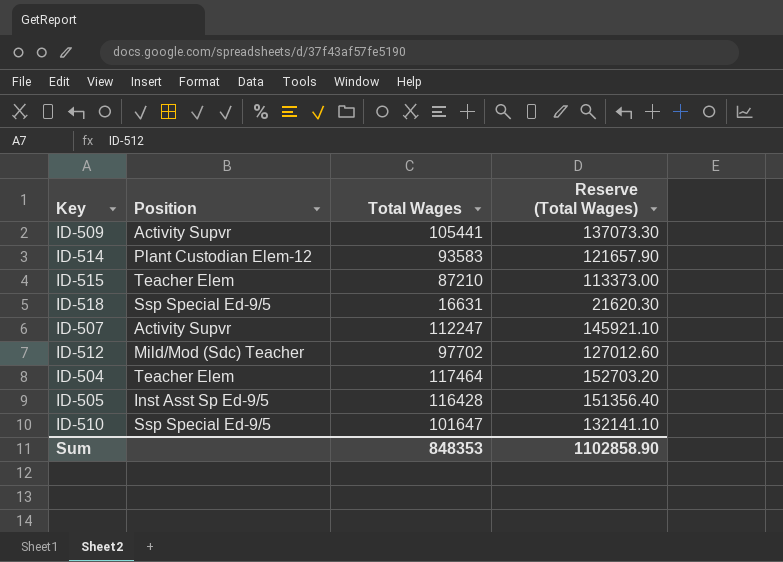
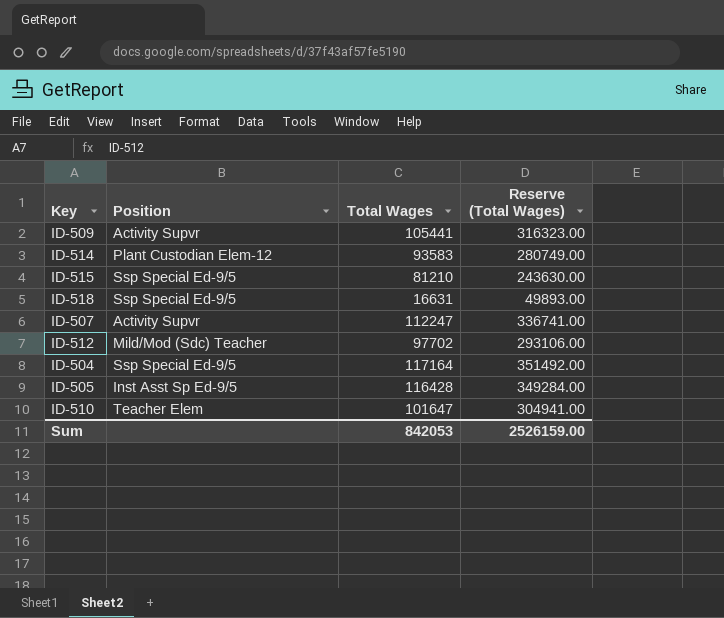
column Reserve (Total Wages) | formula: [Total Wages] * 1.3 -> [Total Wages] * 3
ID-515 | Position: Teacher Elem -> Ssp Special Ed-9/5
ID-515 | Total Wages: 87210 -> 81210
ID-504 | Position: Teacher Elem -> Ssp Special Ed-9/5
ID-504 | Total Wages: 117464 -> 117164
ID-510 | Position: Ssp Special Ed-9/5 -> Teacher Elem
Sum | Total Wages: 848353 -> 842053
Sum | Reserve (Total Wages): 1102858.90 -> 2526159.00

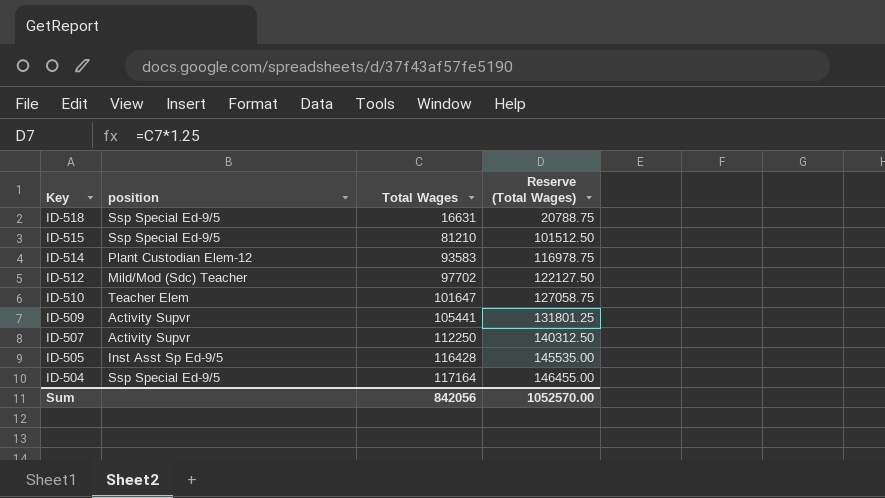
row order: none -> Key descending
column name: Position -> position
column Reserve (Total Wages) | formula: [Total Wages] * 3 -> [Total Wages] * 1.25
ID-507 | Total Wages: 112247 -> 112250
Sum | Total Wages: 842053 -> 842056
Sum | Reserve (Total Wages): 2526159.00 -> 1052570.00

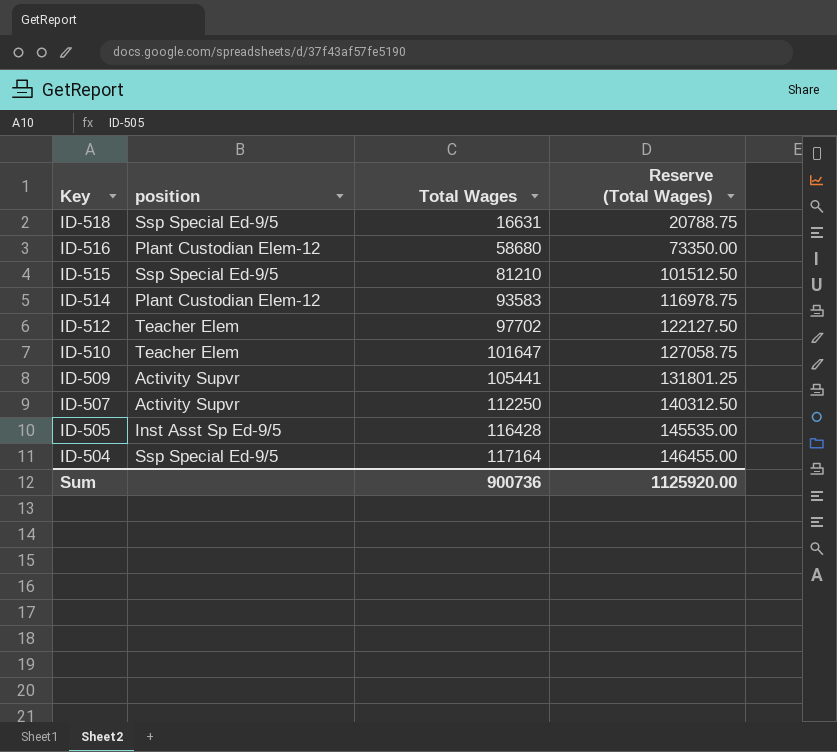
row ID-516: none -> Plant Custodian Elem-12 | 58680 | 73350.00
ID-512 | position: Mild/Mod (Sdc) Teacher -> Teacher Elem
Sum | Total Wages: 842056 -> 900736
Sum | Reserve (Total Wages): 1052570.00 -> 1125920.00

